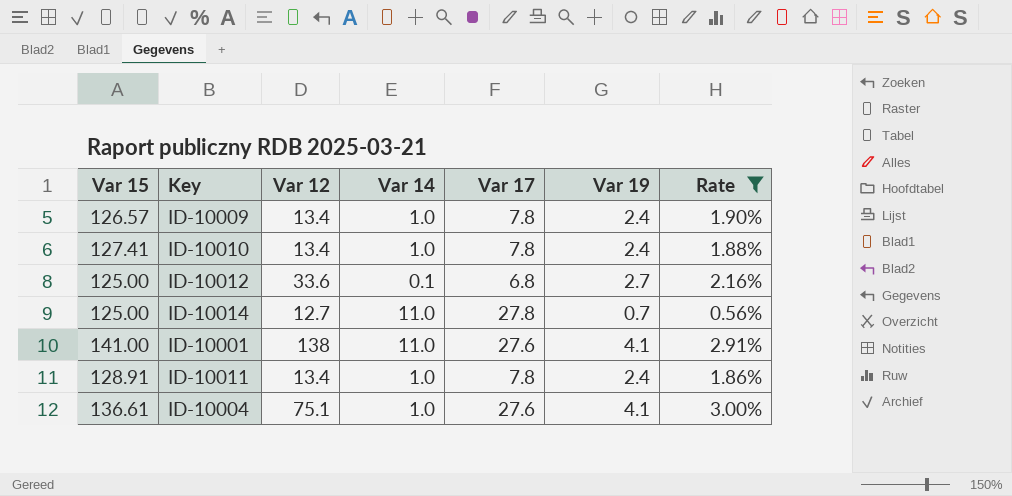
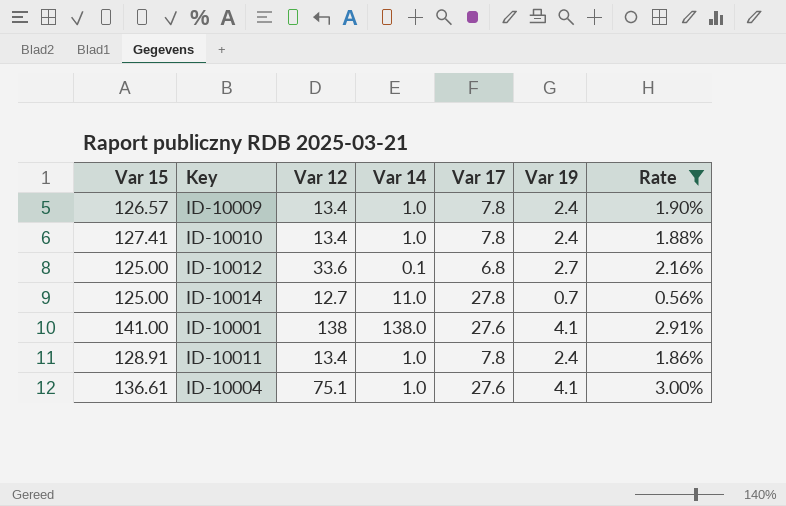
ID-10001 | Var 14: 11.0 -> 138.0

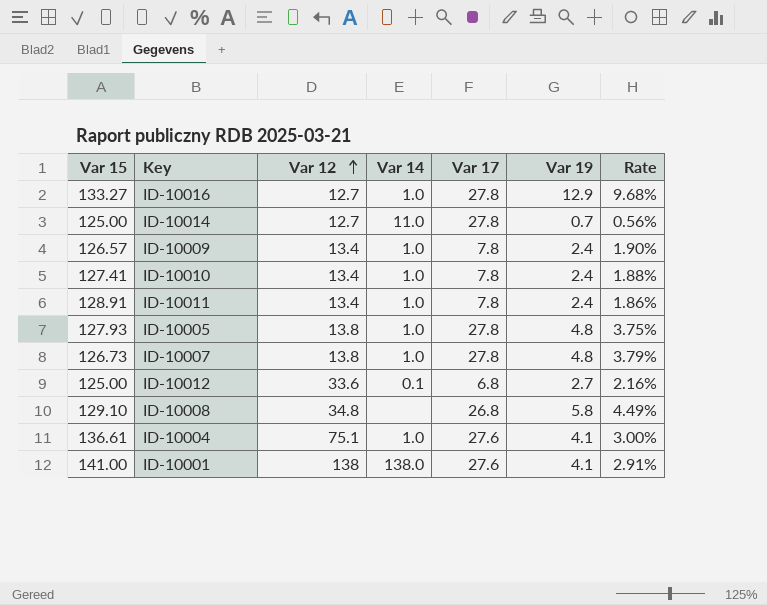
filter: Rate <= 3.00% -> none
row order: none -> Var 12 ascending

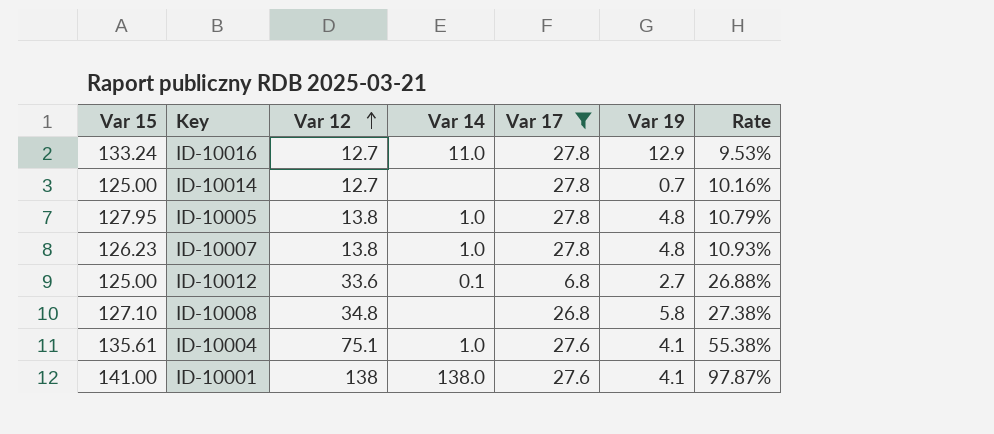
filter: none -> Var 17 != 7.8
column Rate | formula: [Var 19] / [Var 15] -> [Var 12] / [Var 15]
ID-10016 | Var 15: 133.27 -> 133.24
ID-10016 | Var 14: 1.0 -> 11.0
ID-10014 | Var 14: 11.0 -> none
ID-10005 | Var 15: 127.93 -> 127.95
ID-10007 | Var 15: 126.73 -> 126.23
ID-10008 | Var 15: 129.10 -> 127.10
ID-10004 | Var 15: 136.61 -> 135.61

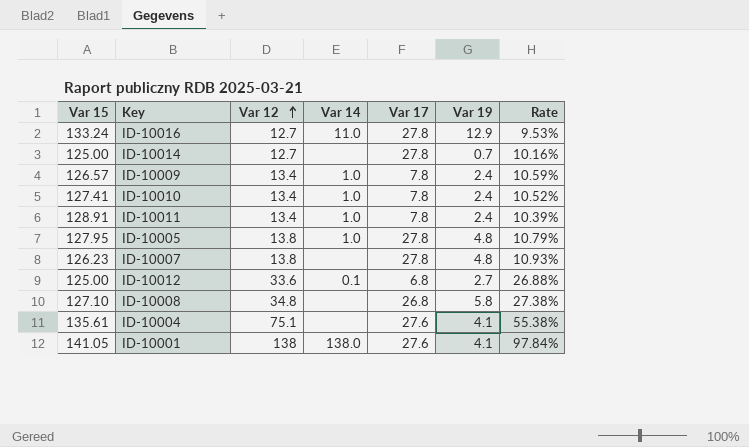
filter: Var 17 != 7.8 -> none
ID-10007 | Var 14: 1.0 -> none
ID-10004 | Var 14: 1.0 -> none
ID-10001 | Var 15: 141.00 -> 141.05
ID-10001 | Rate: 97.87% -> 97.84%

